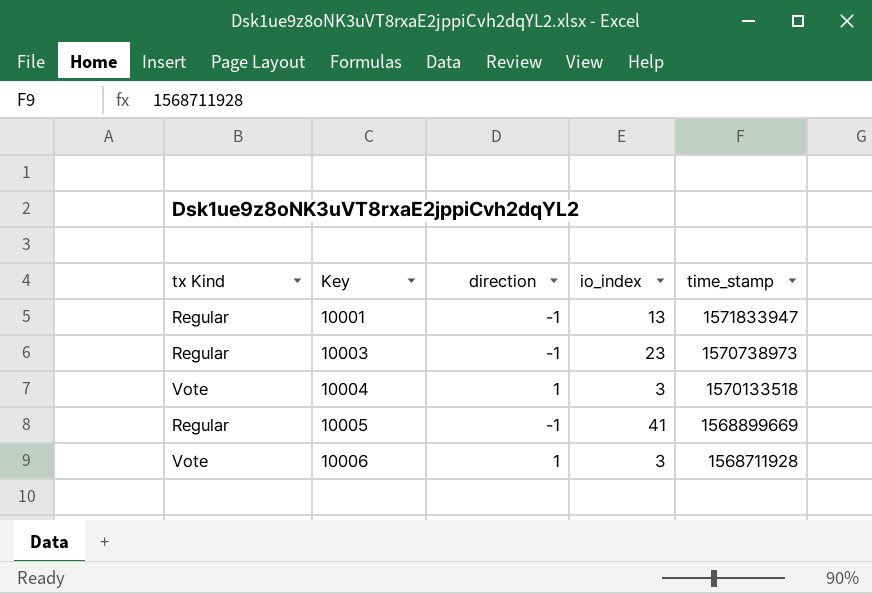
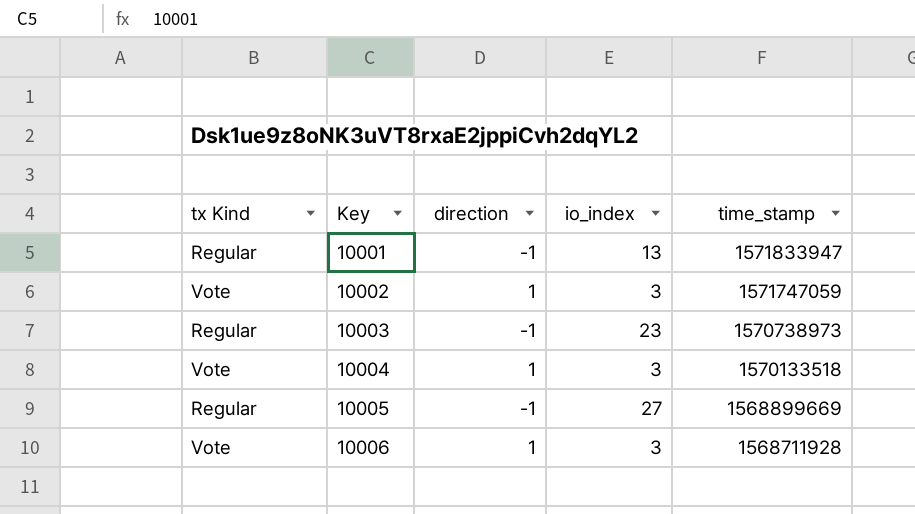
row 10002: none -> Vote | 1 | 3 | 1571747059
10005 | io_index: 41 -> 27

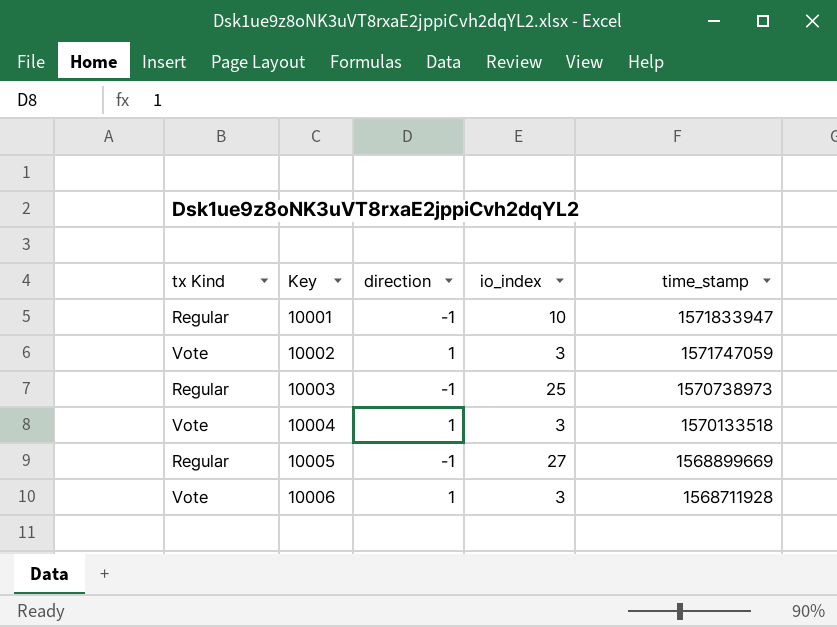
10001 | io_index: 13 -> 10
10003 | io_index: 23 -> 25

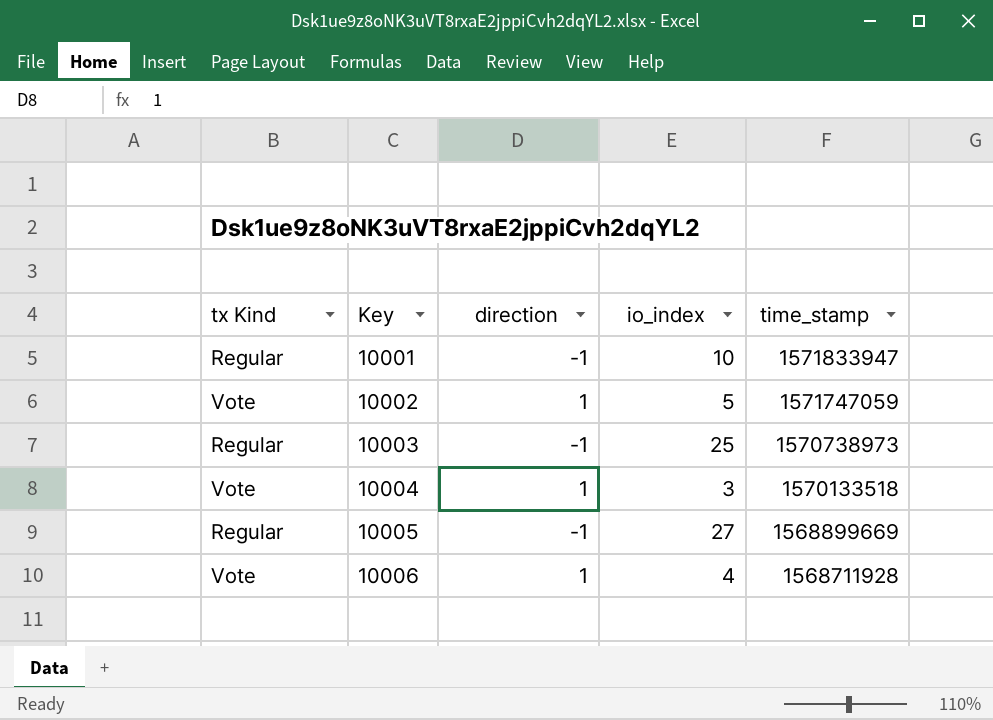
10002 | io_index: 3 -> 5
10006 | io_index: 3 -> 4

